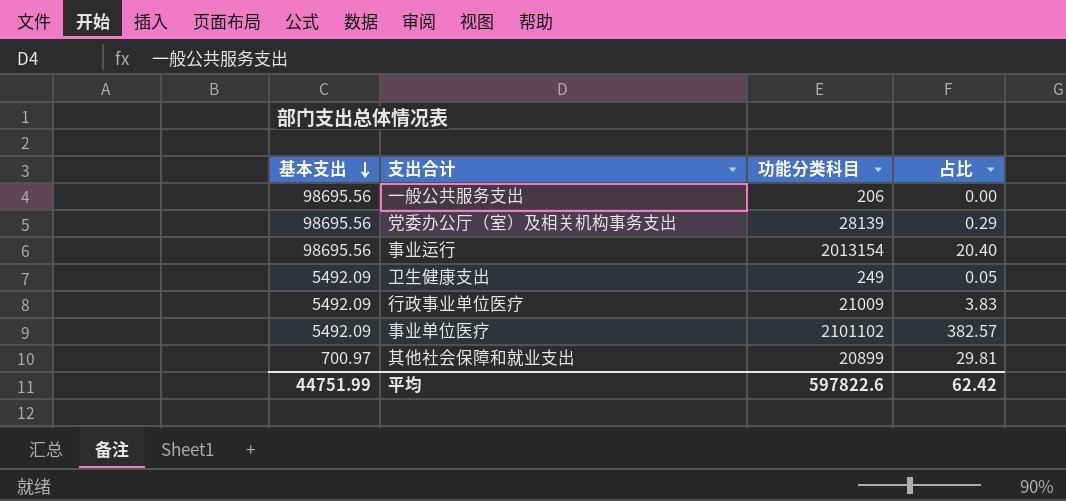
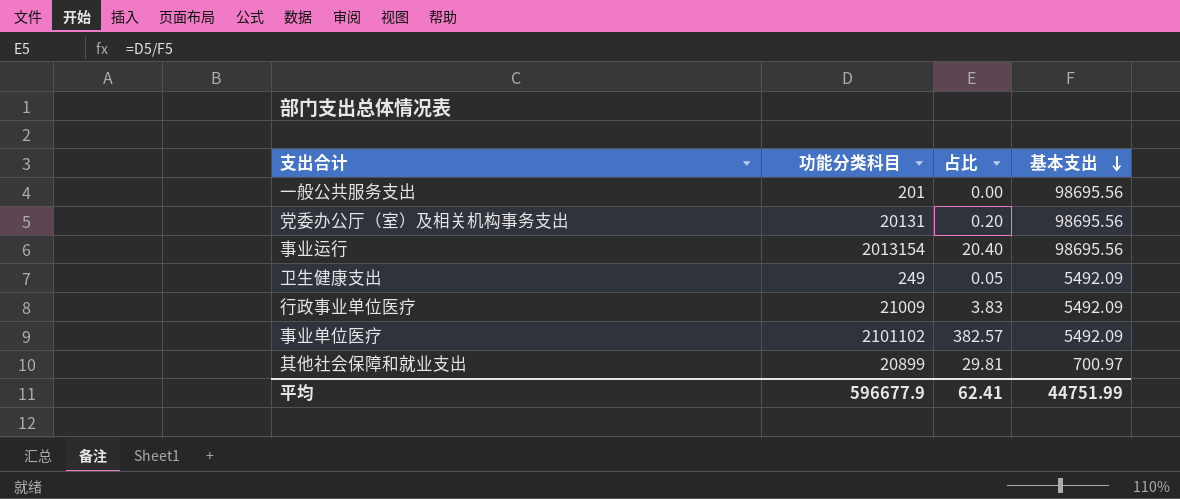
column 基本支出 | position: 1 -> 4
一般公共服务支出 | 功能分类科目: 206 -> 201
党委办公厅（室）及相关机构事务支出 | 功能分类科目: 28139 -> 20131
党委办公厅（室）及相关机构事务支出 | 占比: 0.29 -> 0.20
平均 | 功能分类科目: 597822.6 -> 596677.9
平均 | 占比: 62.42 -> 62.41

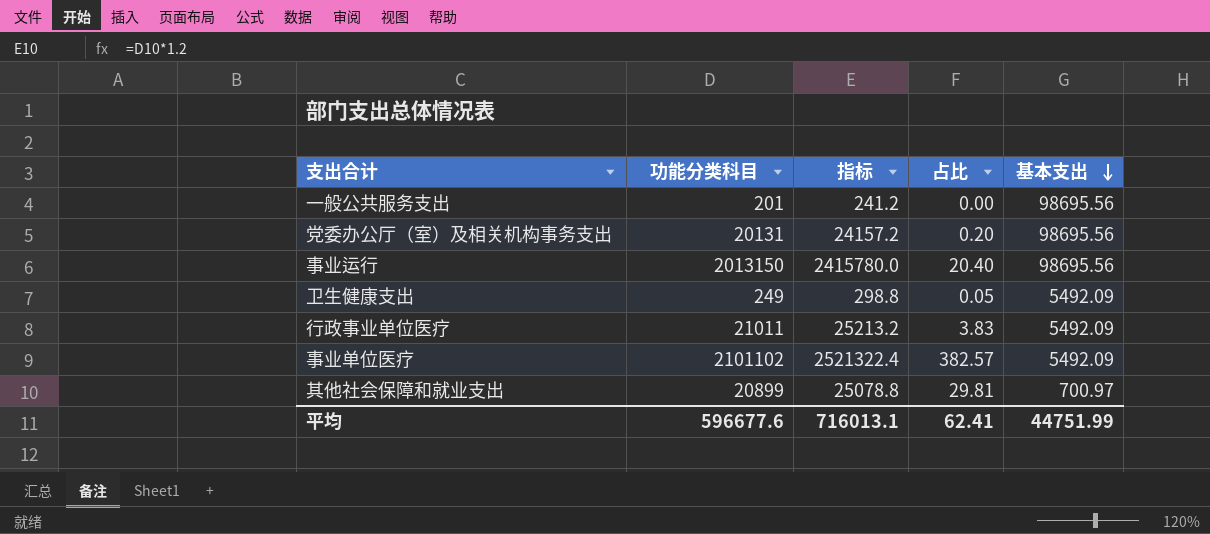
column 指标 | formula: none -> [功能分类科目] * 1.2
事业运行 | 功能分类科目: 2013154 -> 2013150
行政事业单位医疗 | 功能分类科目: 21009 -> 21011
平均 | 功能分类科目: 596677.9 -> 596677.6

